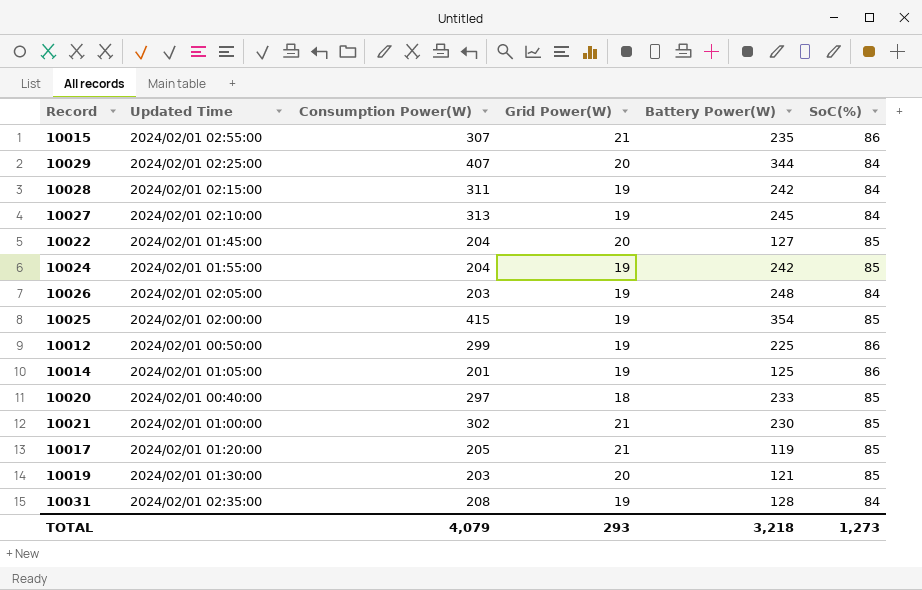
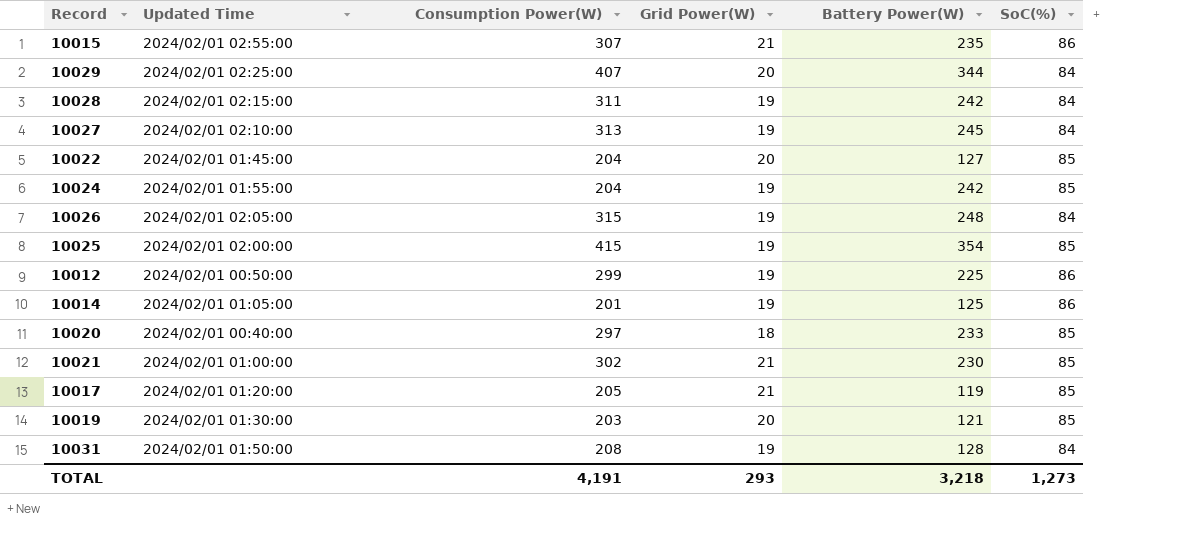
10026 | Consumption Power(W): 203 -> 315
10031 | Updated Time: 2024/02/01 02:35:00 -> 2024/02/01 01:50:00
TOTAL | Consumption Power(W): 4,079 -> 4,191

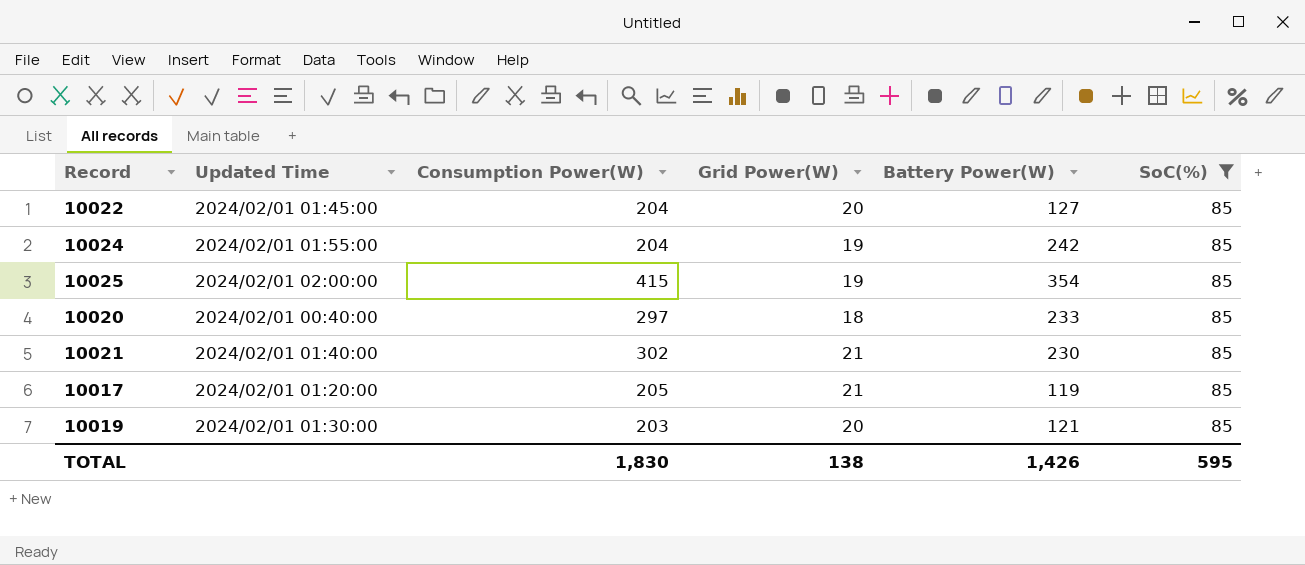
filter: none -> SoC(%) = 85
10021 | Updated Time: 2024/02/01 01:00:00 -> 2024/02/01 01:40:00
TOTAL | Consumption Power(W): 4,191 -> 1,830
TOTAL | Grid Power(W): 293 -> 138
TOTAL | Battery Power(W): 3,218 -> 1,426
TOTAL | SoC(%): 1,273 -> 595

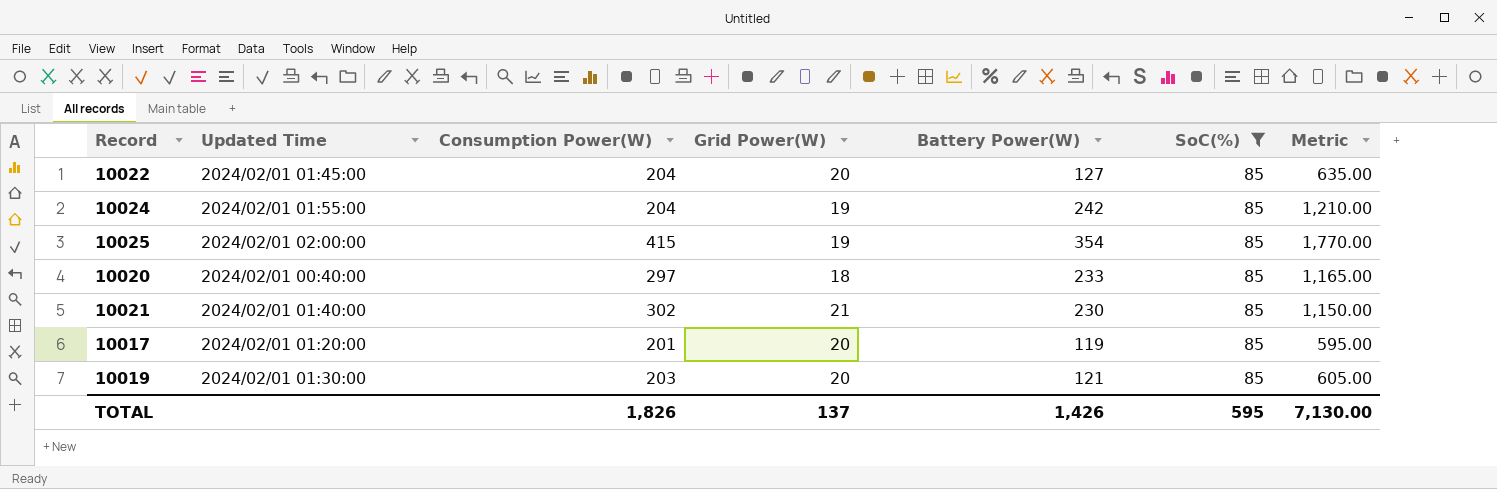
column Metric | formula: none -> [Battery Power(W)] * 5
10017 | Consumption Power(W): 205 -> 201
10017 | Grid Power(W): 21 -> 20
TOTAL | Consumption Power(W): 1,830 -> 1,826
TOTAL | Grid Power(W): 138 -> 137

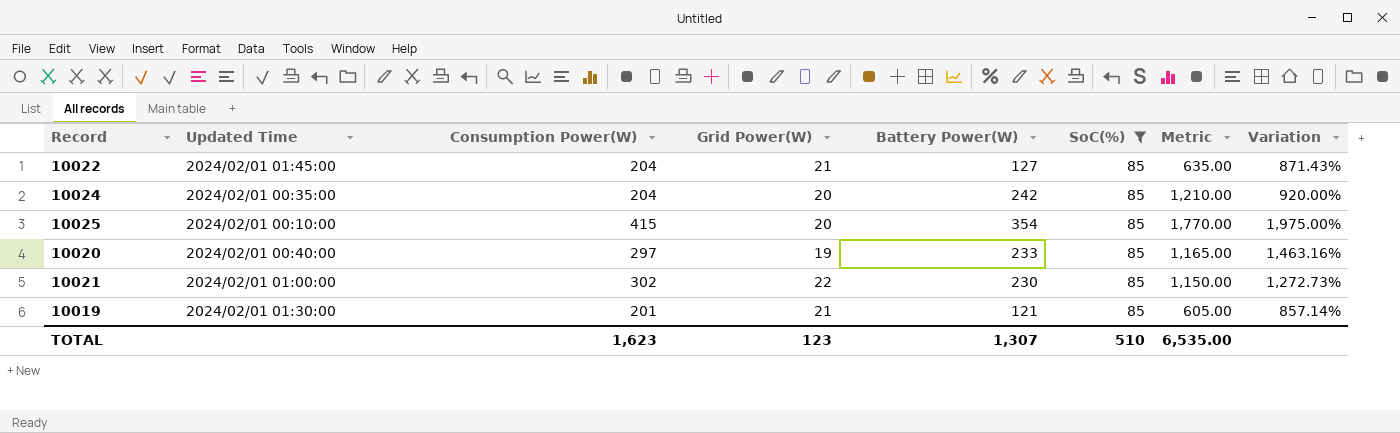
column Variation | formula: none -> ([Consumption Power(W)] - [Grid Power(W)]) / [Grid Power(W)]
row 10017: 2024/02/01 01:20:00 | 201 | 20 | 119 | 85 | 595.00 -> none
10022 | Grid Power(W): 20 -> 21
10024 | Updated Time: 2024/02/01 01:55:00 -> 2024/02/01 00:35:00
10024 | Grid Power(W): 19 -> 20
10025 | Updated Time: 2024/02/01 02:00:00 -> 2024/02/01 00:10:00
10025 | Grid Power(W): 19 -> 20
10020 | Grid Power(W): 18 -> 19
10021 | Updated Time: 2024/02/01 01:40:00 -> 2024/02/01 01:00:00
10021 | Grid Power(W): 21 -> 22
10019 | Consumption Power(W): 203 -> 201
10019 | Grid Power(W): 20 -> 21
TOTAL | Consumption Power(W): 1,826 -> 1,623
TOTAL | Grid Power(W): 137 -> 123
TOTAL | Battery Power(W): 1,426 -> 1,307
TOTAL | SoC(%): 595 -> 510
TOTAL | Metric: 7,130.00 -> 6,535.00

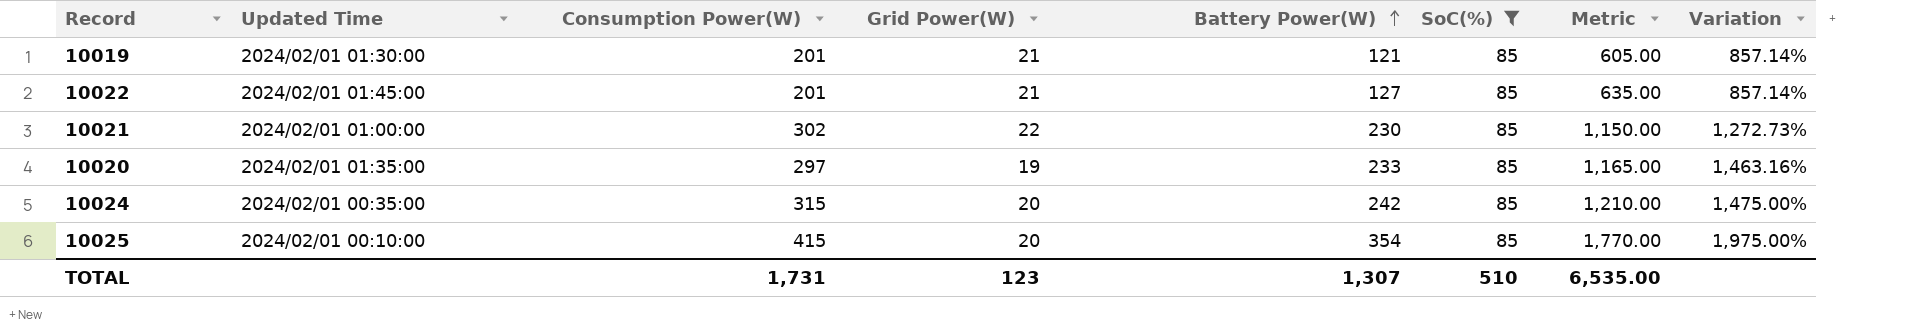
row order: none -> Battery Power(W) ascending
10022 | Consumption Power(W): 204 -> 201
10022 | Variation: 871.43% -> 857.14%
10020 | Updated Time: 2024/02/01 00:40:00 -> 2024/02/01 01:35:00
10024 | Consumption Power(W): 204 -> 315
10024 | Variation: 920.00% -> 1,475.00%
TOTAL | Consumption Power(W): 1,623 -> 1,731

